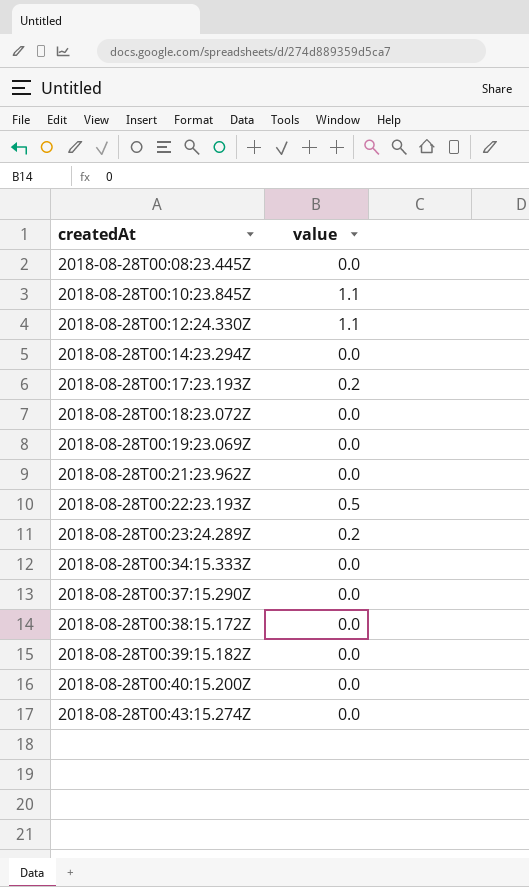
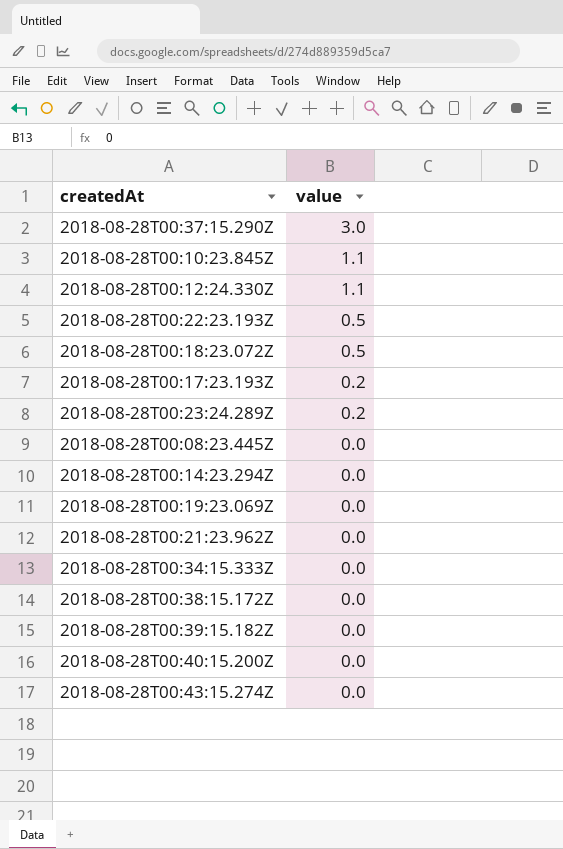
row order: createdAt ascending -> value descending
2018-08-28T00:37:15.290Z | value: 0.0 -> 3.0
2018-08-28T00:18:23.072Z | value: 0.0 -> 0.5

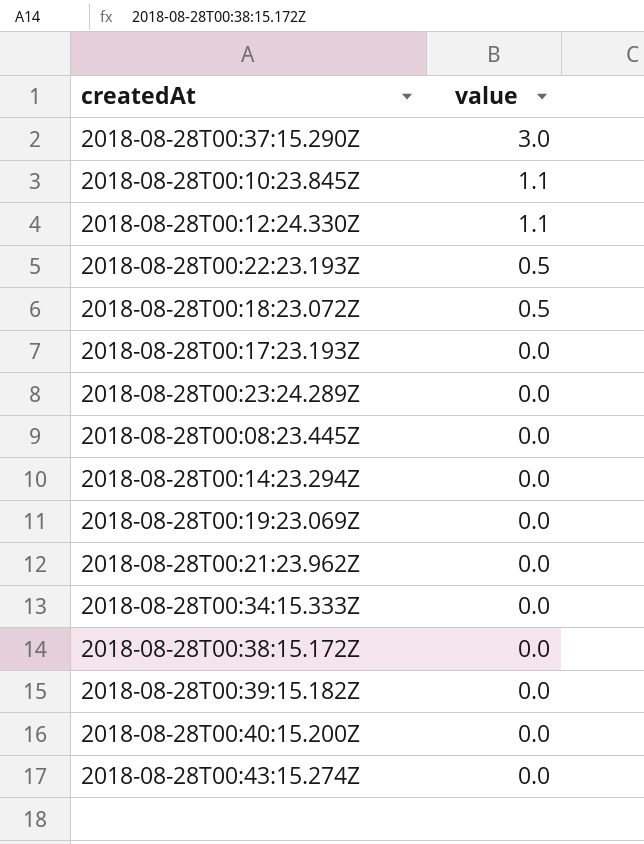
2018-08-28T00:17:23.193Z | value: 0.2 -> 0.0
2018-08-28T00:23:24.289Z | value: 0.2 -> 0.0

